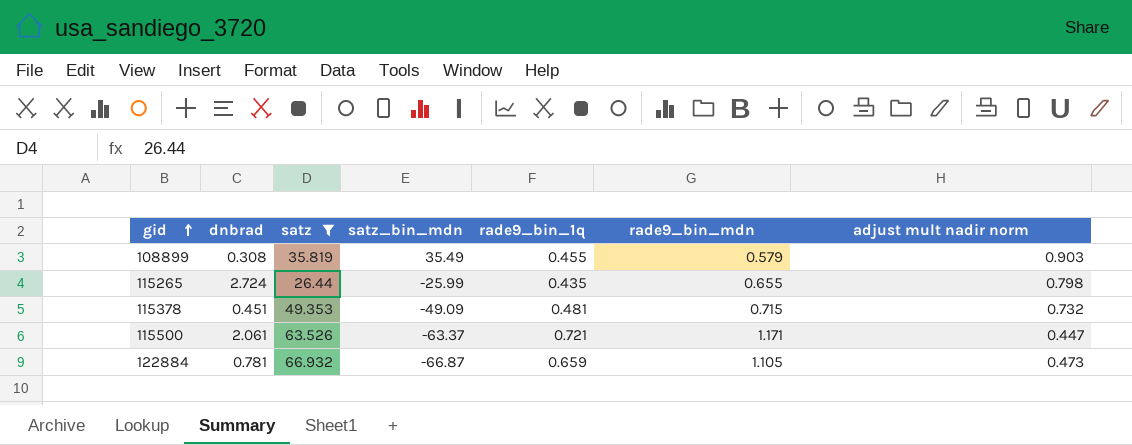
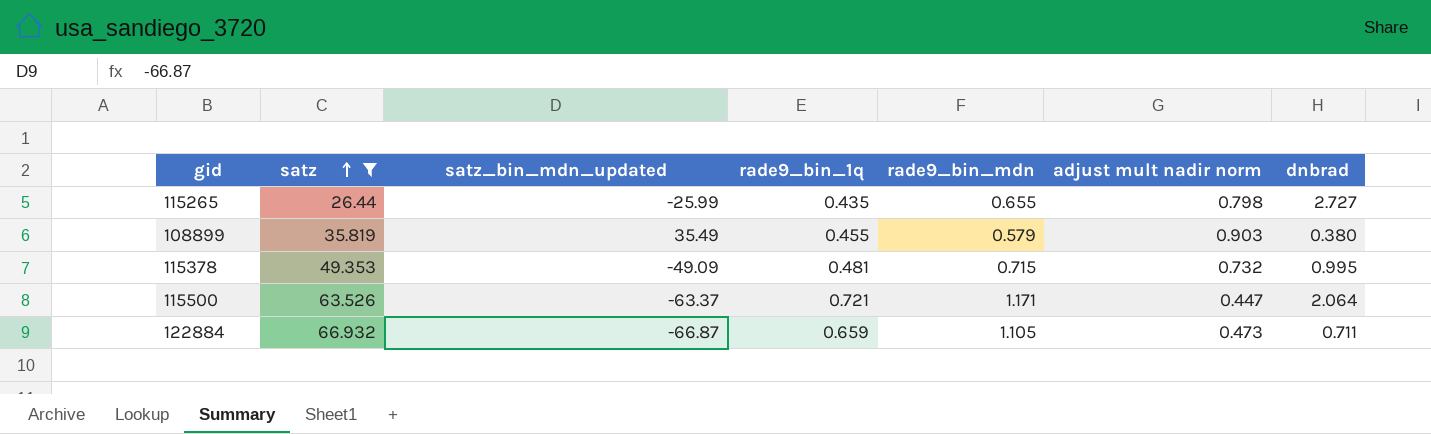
row order: gid ascending -> satz ascending
column name: satz_bin_mdn -> satz_bin_mdn_updated
column dnbrad | position: 2 -> 7
115265 | dnbrad: 2.724 -> 2.727
108899 | dnbrad: 0.308 -> 0.380
115378 | dnbrad: 0.451 -> 0.995
115500 | dnbrad: 2.061 -> 2.064
122884 | dnbrad: 0.781 -> 0.711

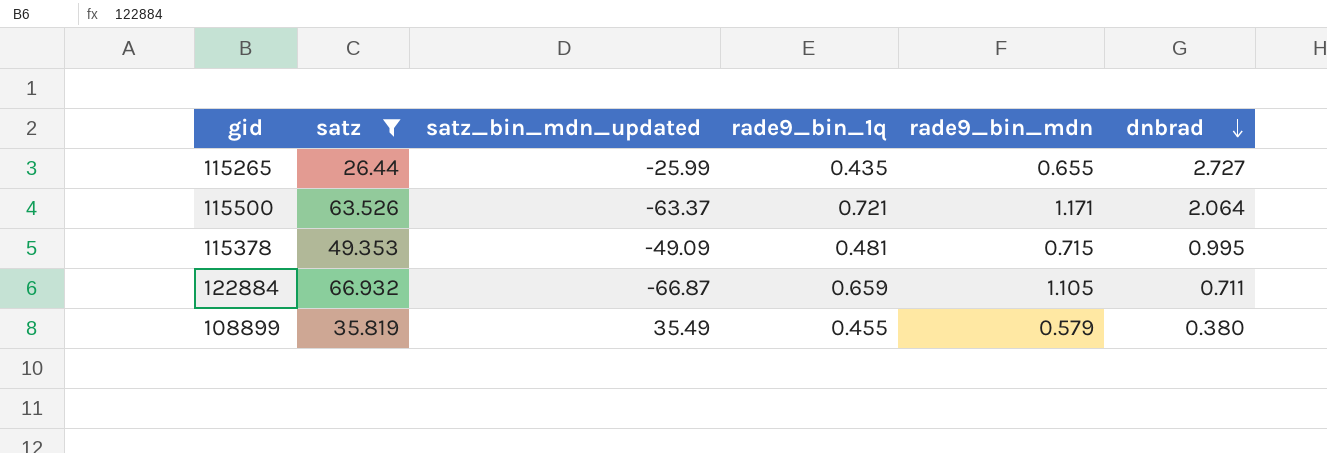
row order: satz ascending -> dnbrad descending
column adjust mult nadir norm | position: 6 -> none

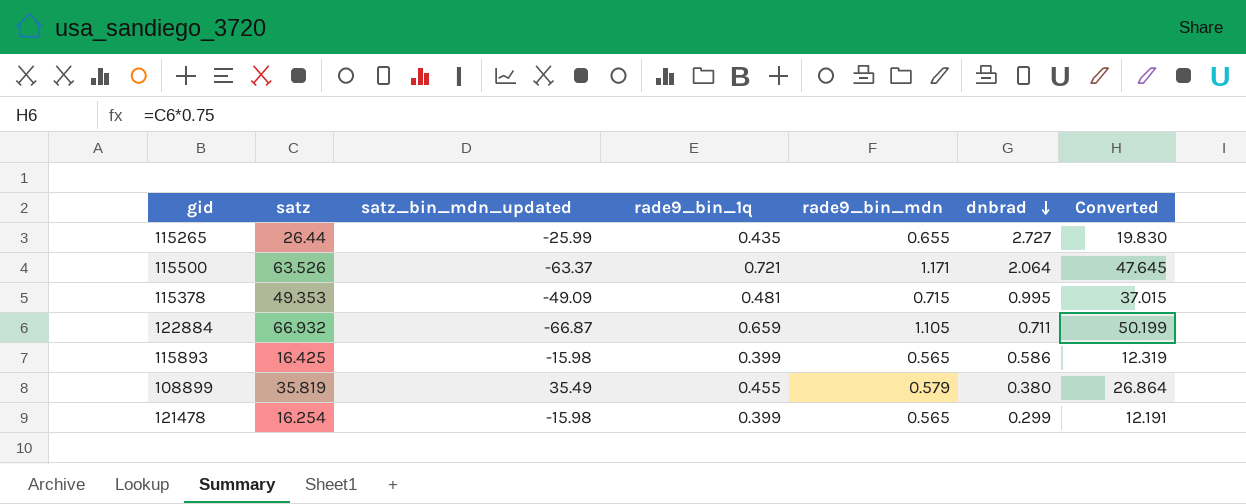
filter: satz >= 26.44 -> none
column Converted | formula: none -> [satz] * 0.75

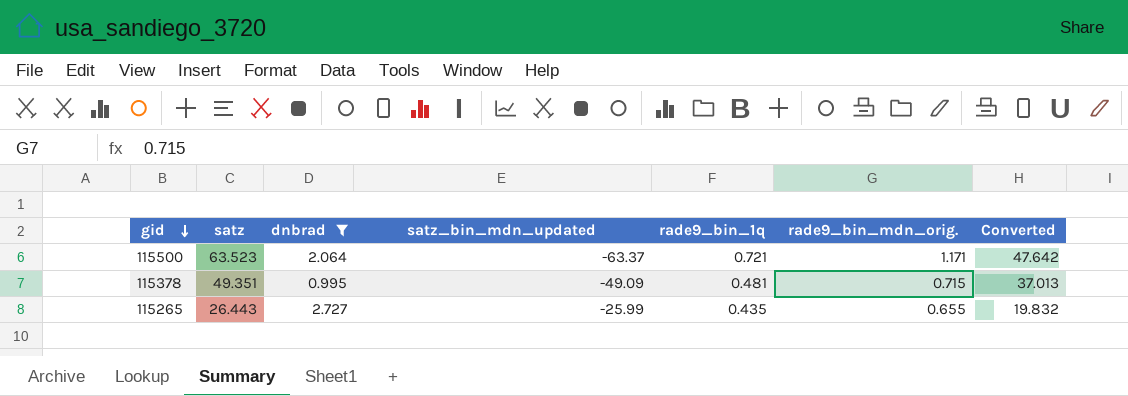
filter: none -> dnbrad >= 0.995
row order: dnbrad descending -> gid descending
column dnbrad | position: 6 -> 3
column name: rade9_bin_mdn -> rade9_bin_mdn_orig.
115500 | satz: 63.526 -> 63.523
115500 | Converted: 47.645 -> 47.642
115378 | satz: 49.353 -> 49.351
115378 | Converted: 37.015 -> 37.013
115265 | satz: 26.44 -> 26.443
115265 | Converted: 19.830 -> 19.832

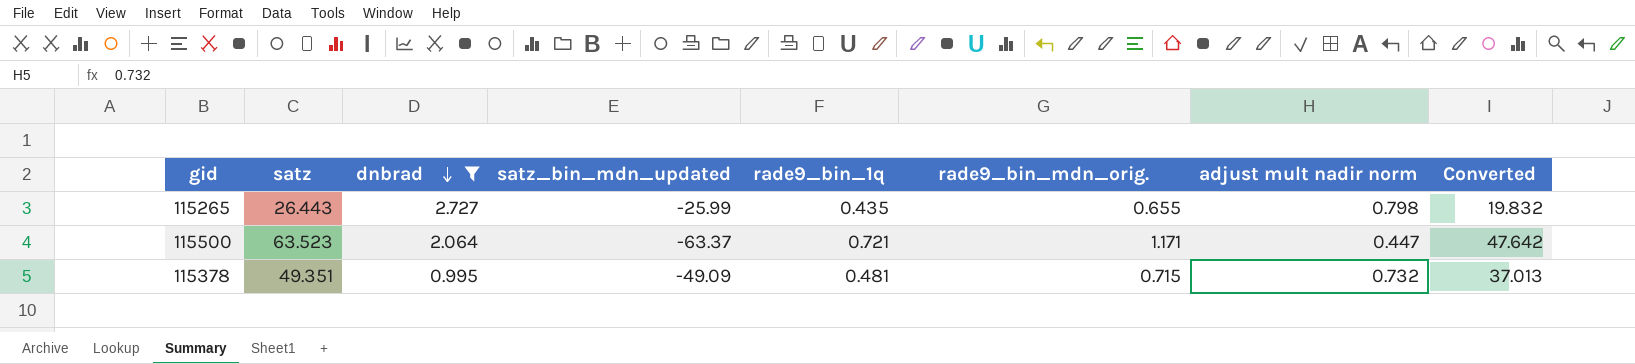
row order: gid descending -> dnbrad descending
column adjust mult nadir norm | position: none -> 7

